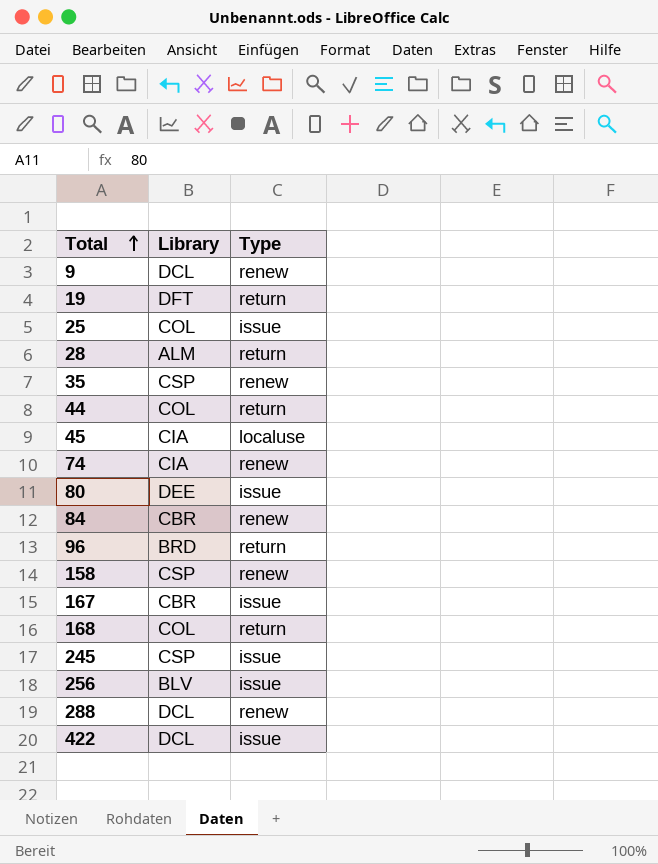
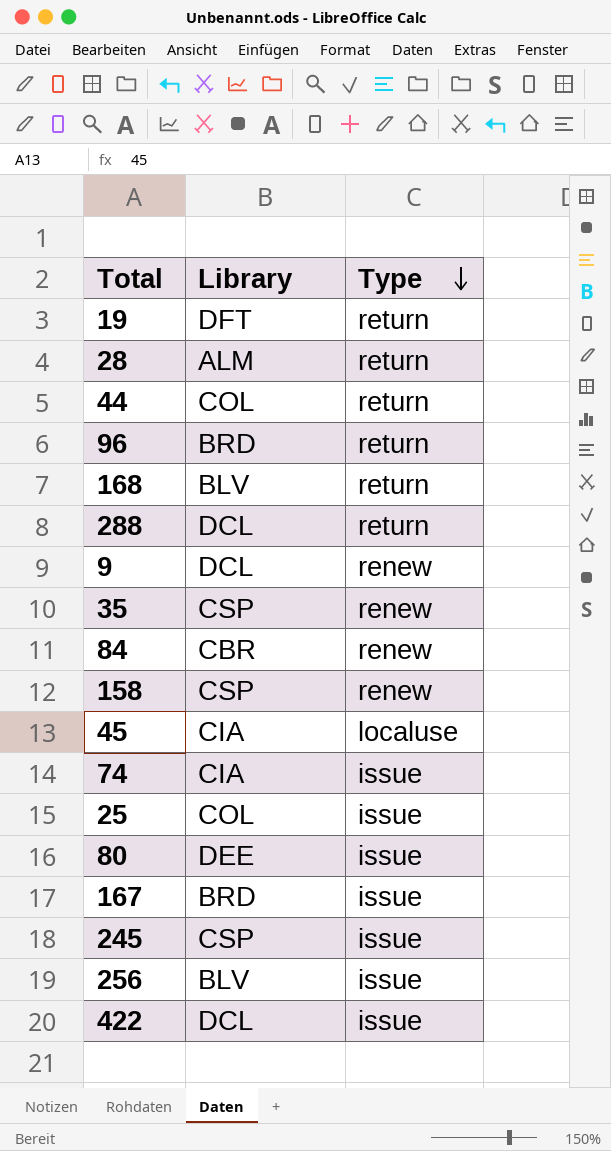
row order: Total ascending -> Type descending
168 | Library: COL -> BLV
288 | Type: renew -> return
74 | Type: renew -> issue
167 | Library: CBR -> BRD

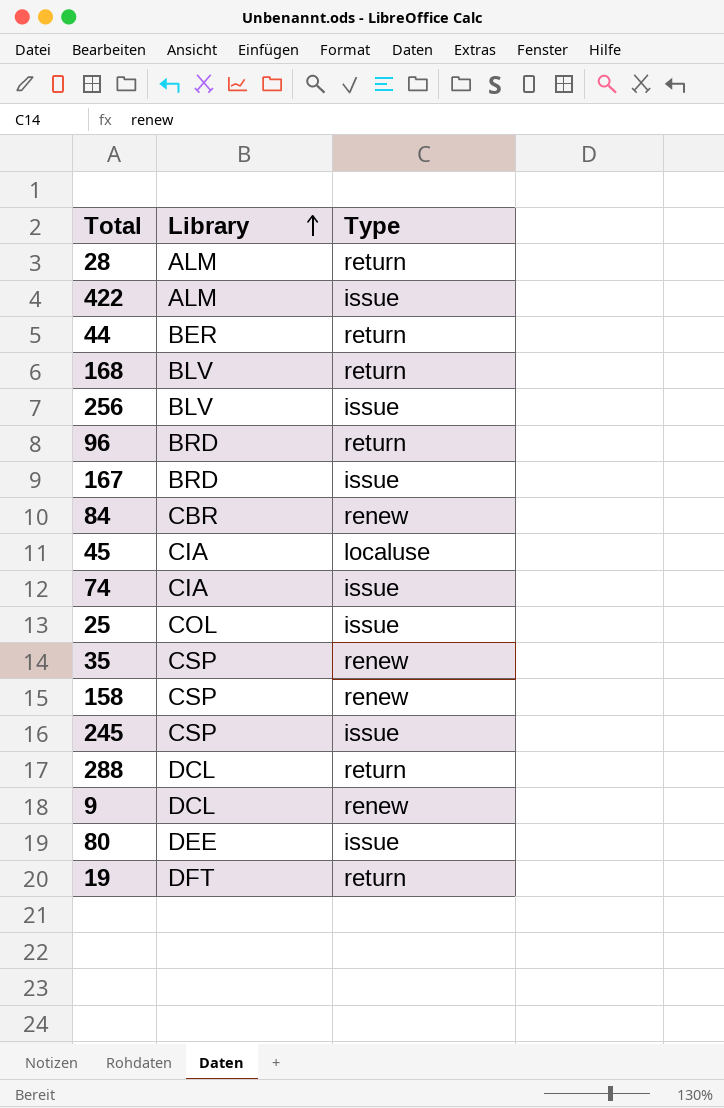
row order: Type descending -> Library ascending
422 | Library: DCL -> ALM
44 | Library: COL -> BER

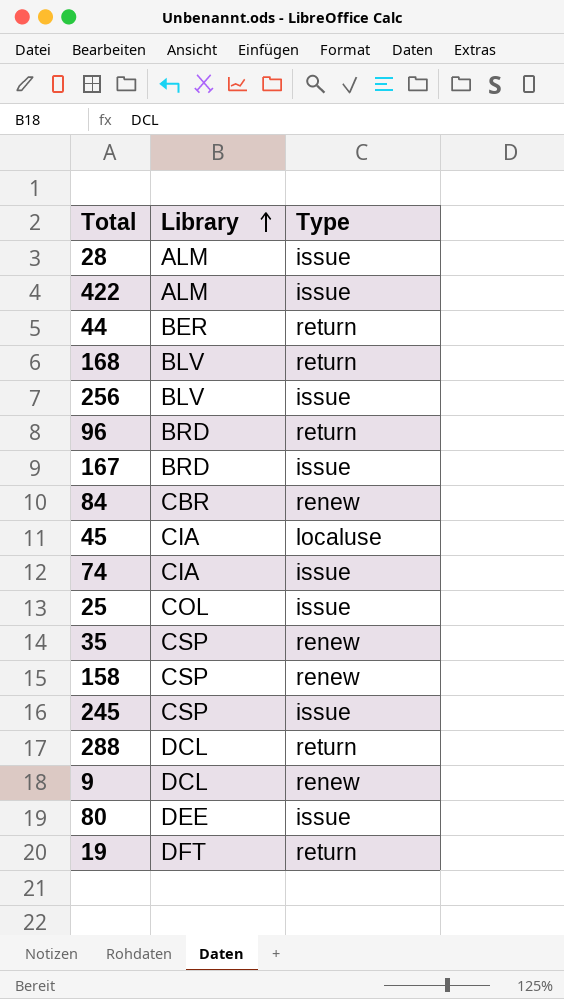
28 | Type: return -> issue

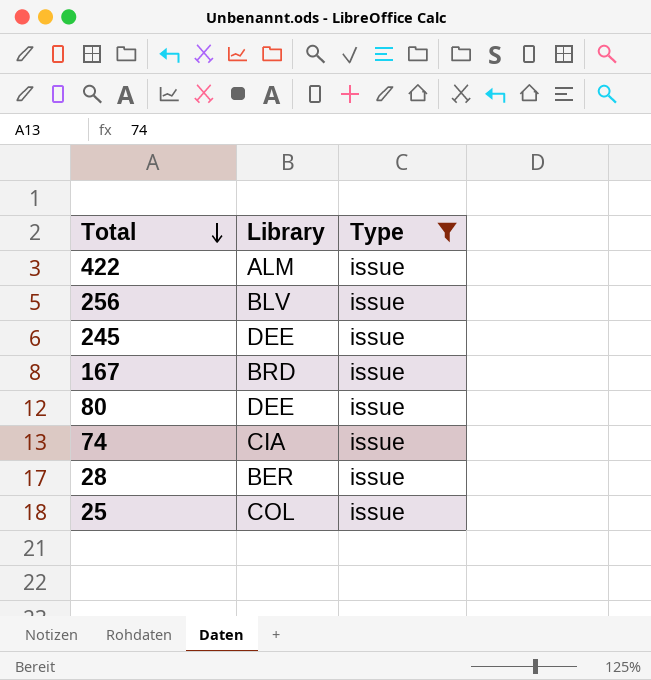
filter: none -> Type = issue
row order: Library ascending -> Total descending
245 | Library: CSP -> DEE
28 | Library: ALM -> BER

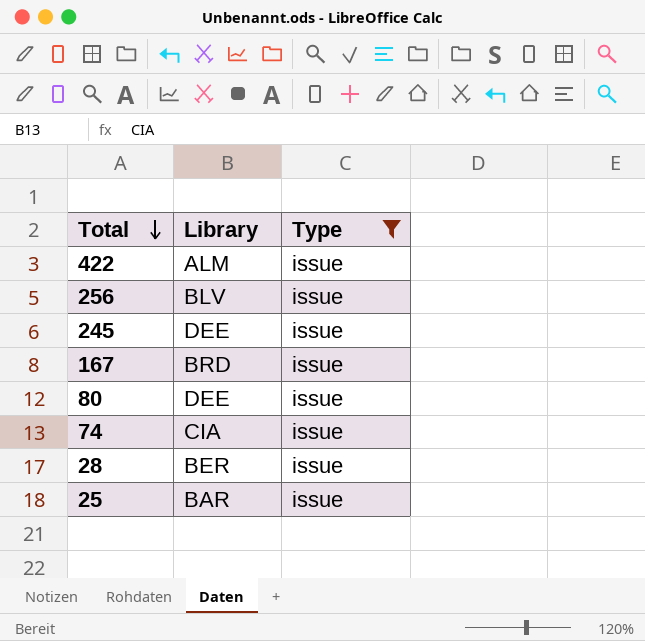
25 | Library: COL -> BAR

